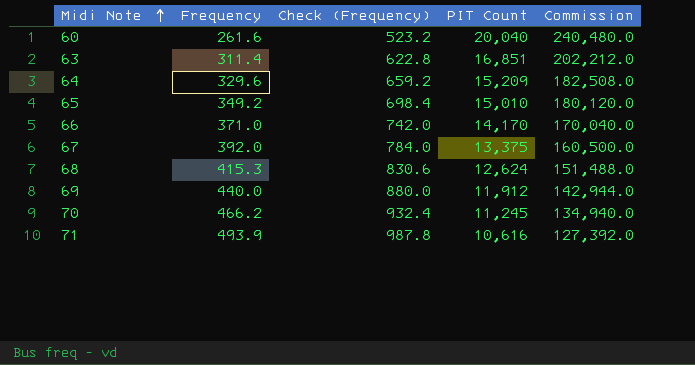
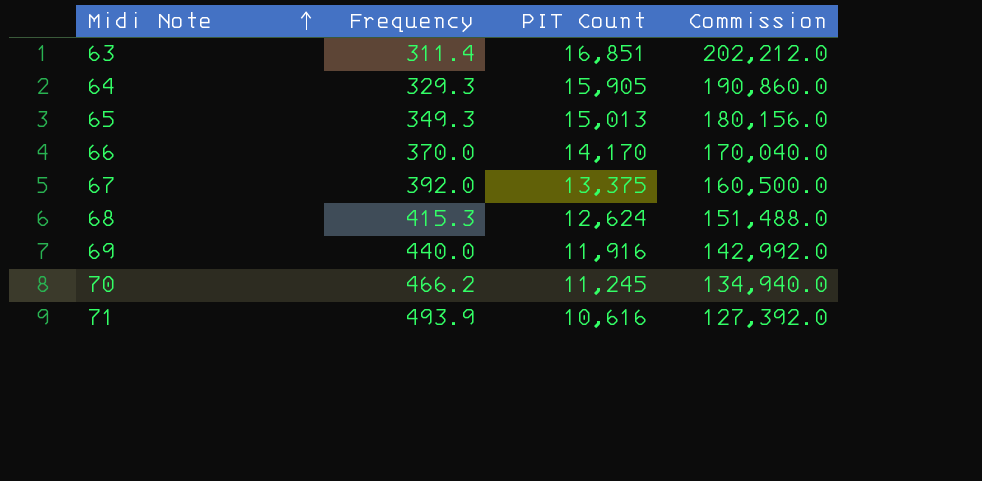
column Check (Frequency) | formula: [Frequency] * 2 -> none
row 60: 261.6 | 523.2 | 20,040 | 240,480.0 -> none
64 | Frequency: 329.6 -> 329.3
64 | PIT Count: 15,209 -> 15,905
64 | Commission: 182,508.0 -> 190,860.0
65 | Frequency: 349.2 -> 349.3
65 | PIT Count: 15,010 -> 15,013
65 | Commission: 180,120.0 -> 180,156.0
66 | Frequency: 371.0 -> 370.0
69 | PIT Count: 11,912 -> 11,916
69 | Commission: 142,944.0 -> 142,992.0

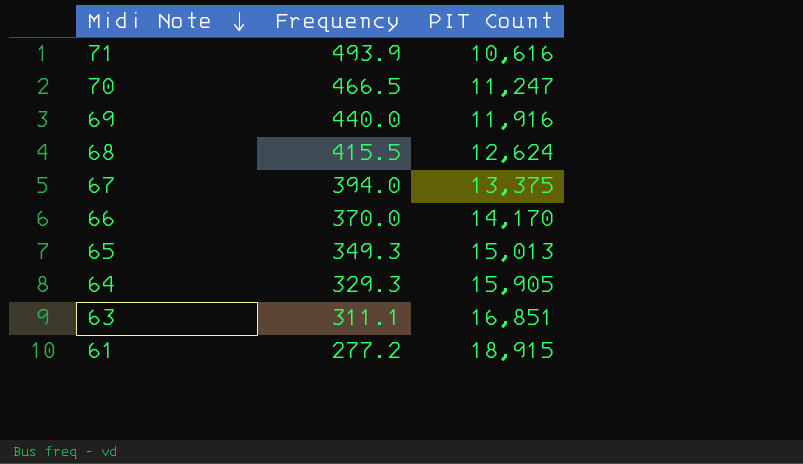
row order: Midi Note ascending -> Midi Note descending
column Commission | formula: [PIT Count] * 12 -> none
70 | Frequency: 466.2 -> 466.5
70 | PIT Count: 11,245 -> 11,247
68 | Frequency: 415.3 -> 415.5
67 | Frequency: 392.0 -> 394.0
63 | Frequency: 311.4 -> 311.1
row 61: none -> 277.2 | 18,915

